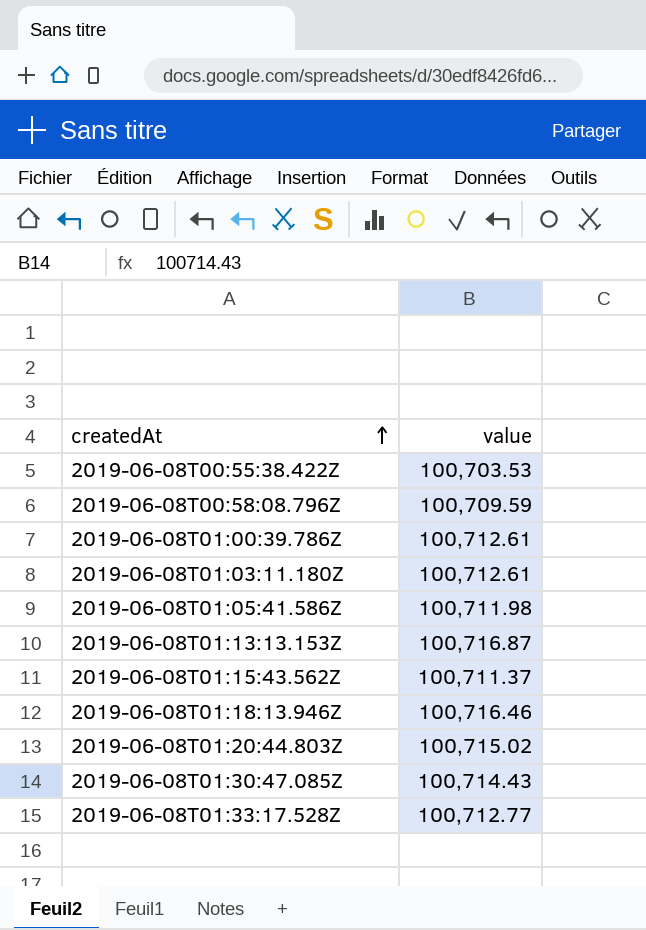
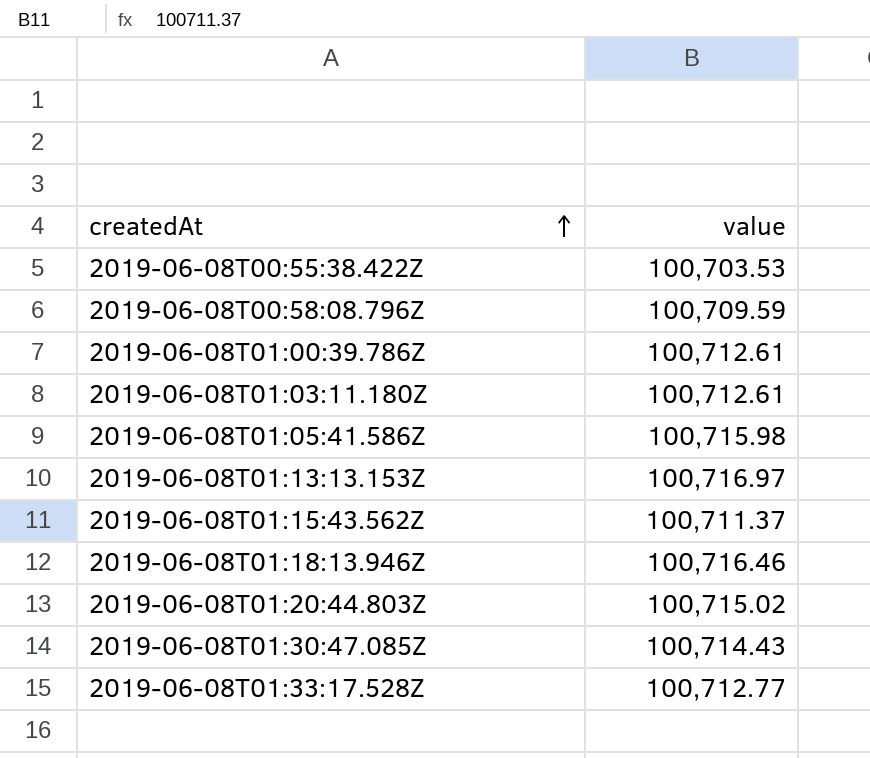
2019-06-08T01:05:41.586Z | value: 100,711.98 -> 100,715.98
2019-06-08T01:13:13.153Z | value: 100,716.87 -> 100,716.97

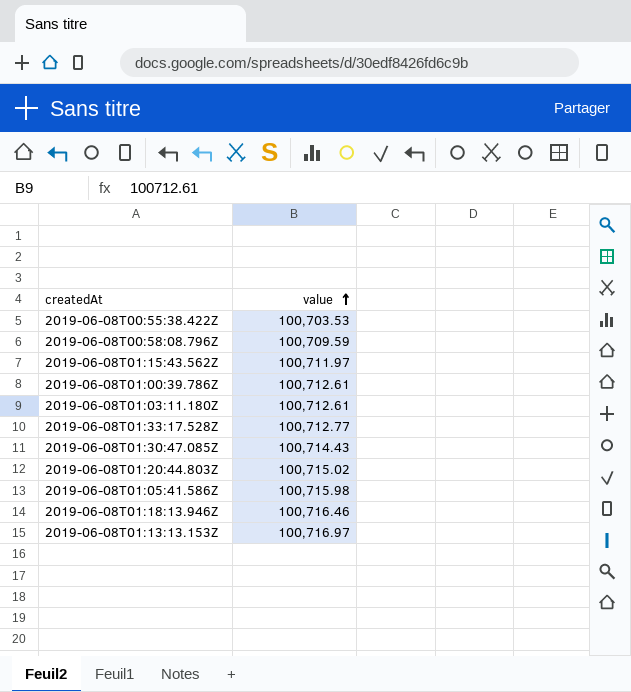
row order: createdAt ascending -> value ascending
2019-06-08T01:15:43.562Z | value: 100,711.37 -> 100,711.97

